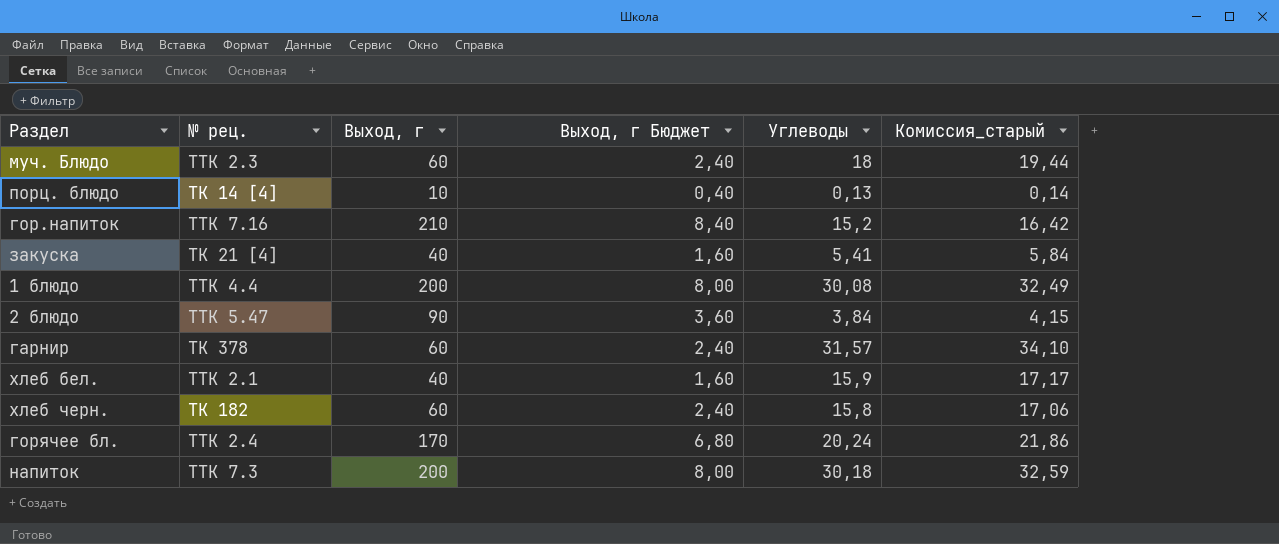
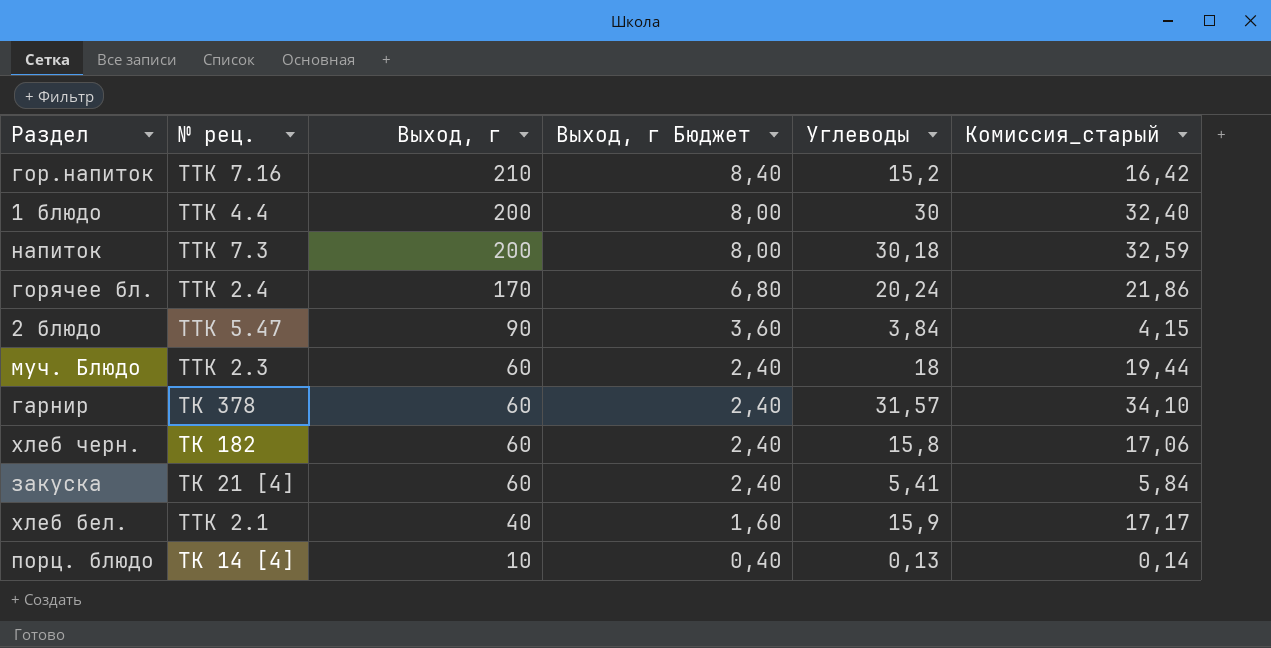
row order: none -> Выход, г descending
1 блюдо | Углеводы: 30,08 -> 30
1 блюдо | Комиссия_старый: 32,49 -> 32,40
закуска | Выход, г: 40 -> 60
закуска | Выход, г Бюджет: 1,60 -> 2,40

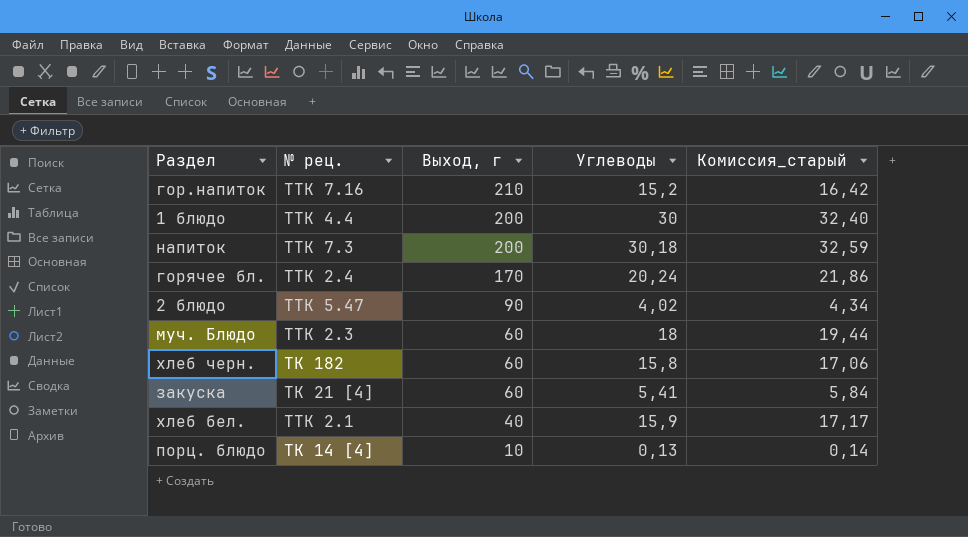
column Выход, г Бюджет | formula: [Выход, г] * 0,04 -> none
row гарнир: ТК 378 | 60 | 2,40 | 31,57 | 34,10 -> none
2 блюдо | Углеводы: 3,84 -> 4,02
2 блюдо | Комиссия_старый: 4,15 -> 4,34

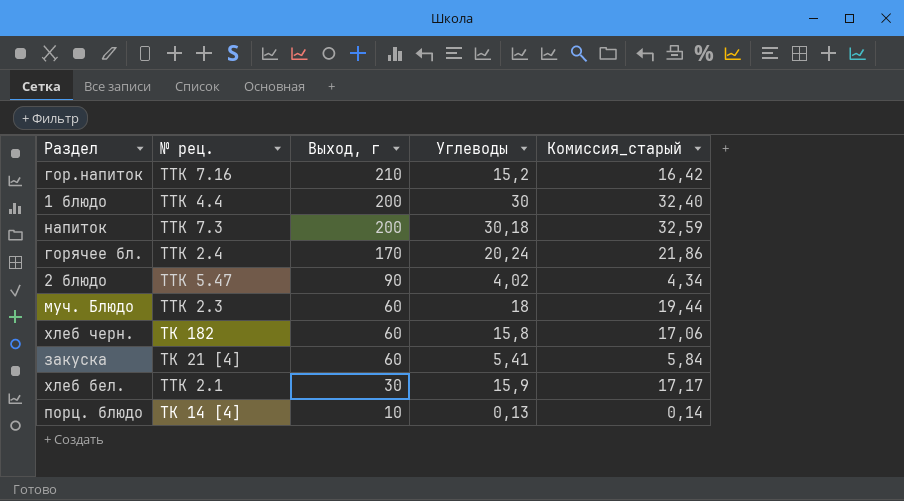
хлеб бел. | Выход, г: 40 -> 30

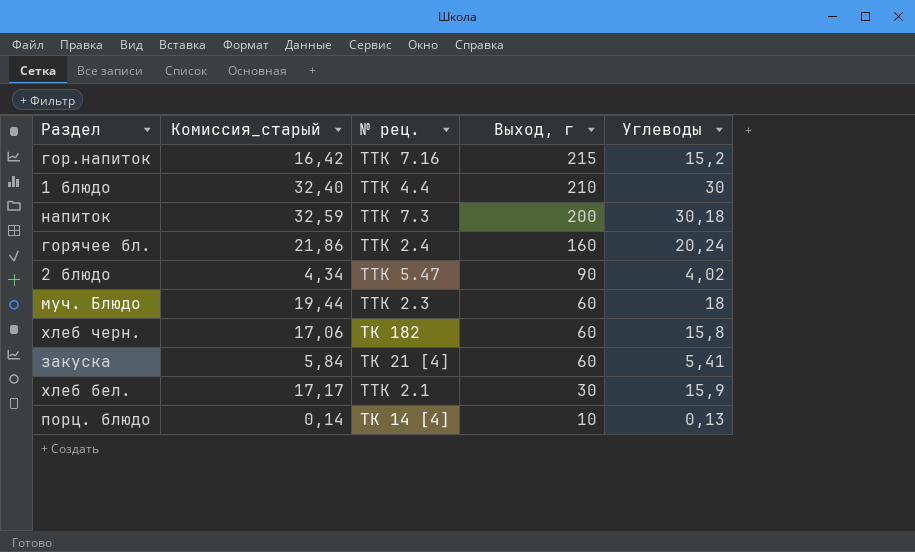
column Комиссия_старый | position: 5 -> 2
гор.напиток | Выход, г: 210 -> 215
1 блюдо | Выход, г: 200 -> 210
горячее бл. | Выход, г: 170 -> 160

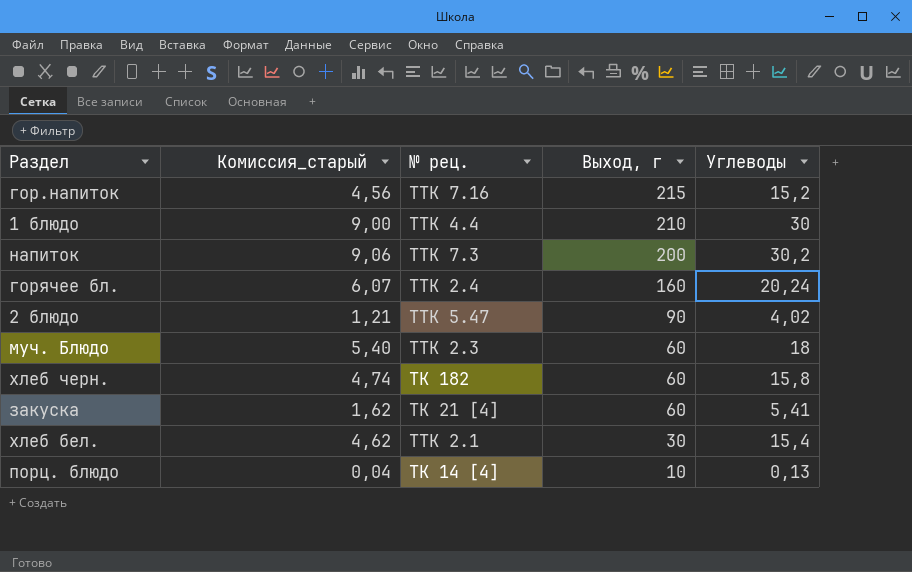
column Комиссия_старый | formula: [Углеводы] * 1,08 -> [Углеводы] * 0,3
напиток | Углеводы: 30,18 -> 30,2
хлеб бел. | Углеводы: 15,9 -> 15,4

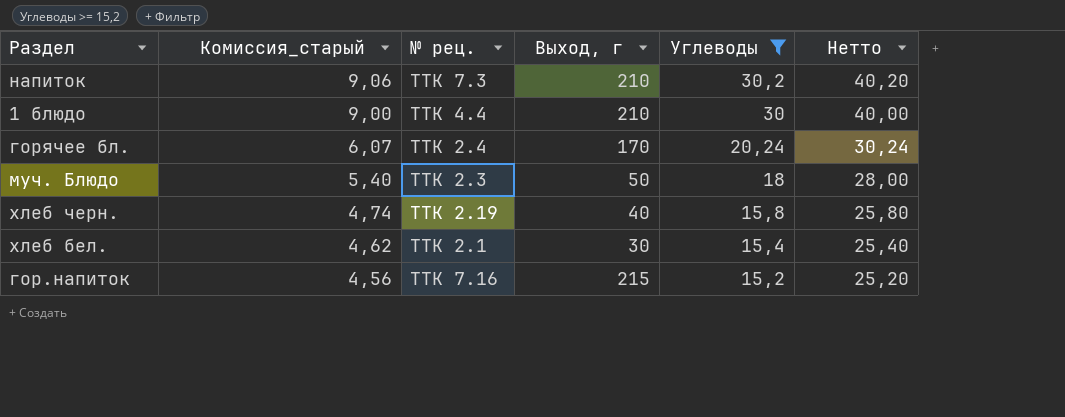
filter: none -> Углеводы >= 15,2
row order: Выход, г descending -> Комиссия_старый descending
column Нетто | formula: none -> [Углеводы] + 10
напиток | Выход, г: 200 -> 210
горячее бл. | Выход, г: 160 -> 170
муч. Блюдо | Выход, г: 60 -> 50
хлеб черн. | № рец.: ТК 182 -> ТТК 2.19
хлеб черн. | Выход, г: 60 -> 40

